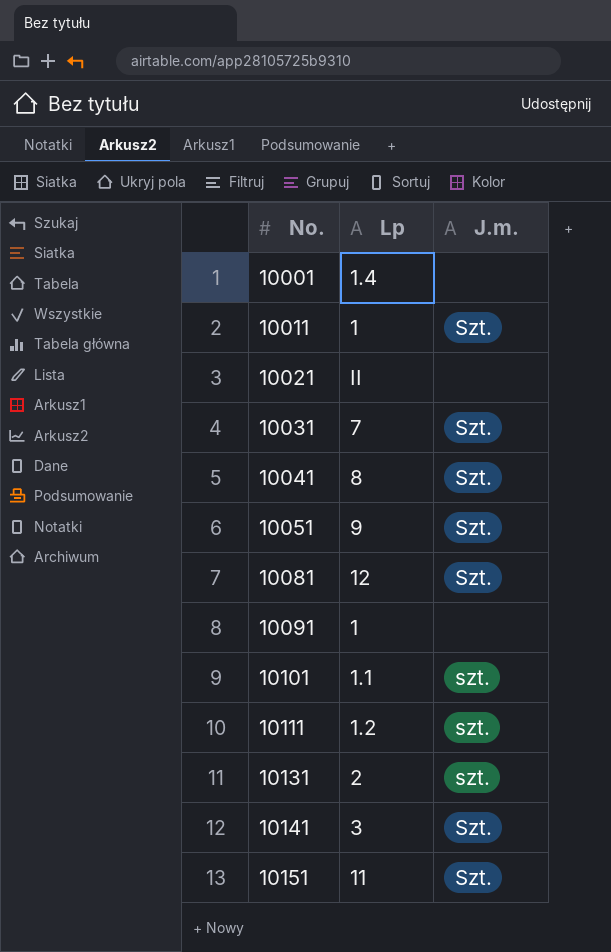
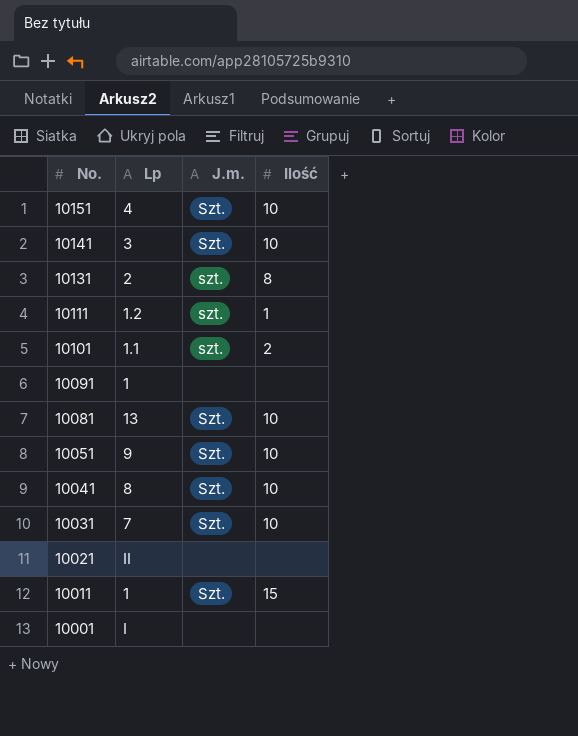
row order: No. ascending -> No. descending
column Ilość | position: none -> 4
10151 | Lp: 11 -> 4
10081 | Lp: 12 -> 13
10001 | Lp: 1.4 -> I

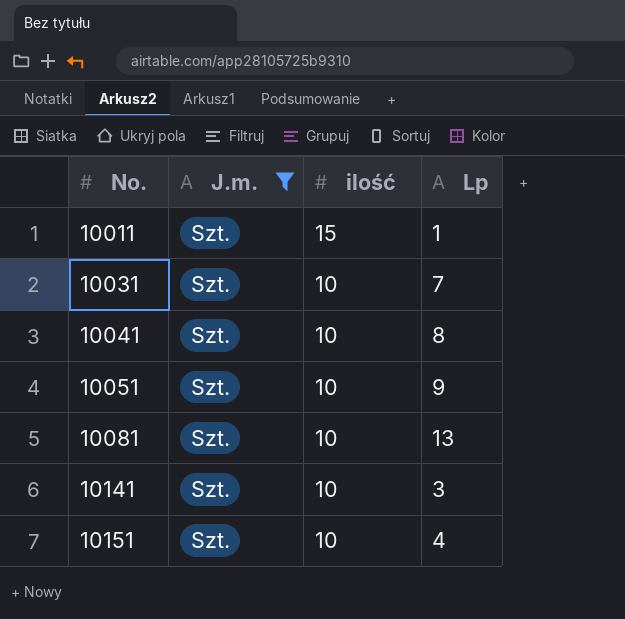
filter: none -> J.m. = Szt.
row order: No. descending -> No. ascending
column name: Ilość -> ilość
column Lp | position: 2 -> 4

